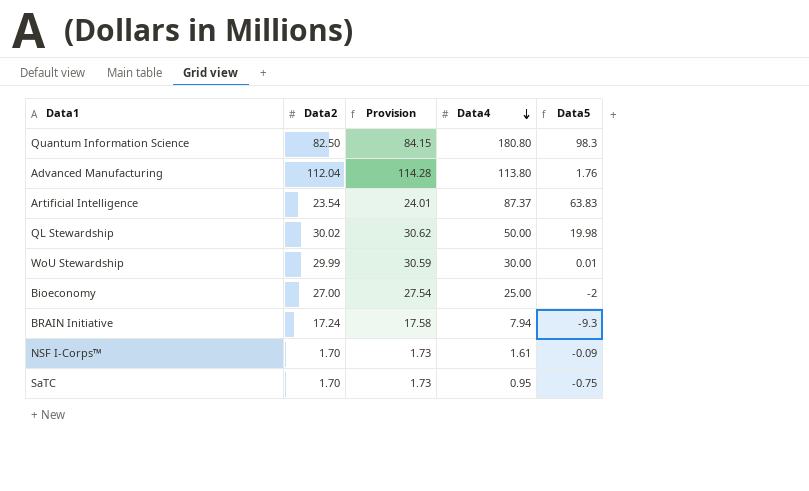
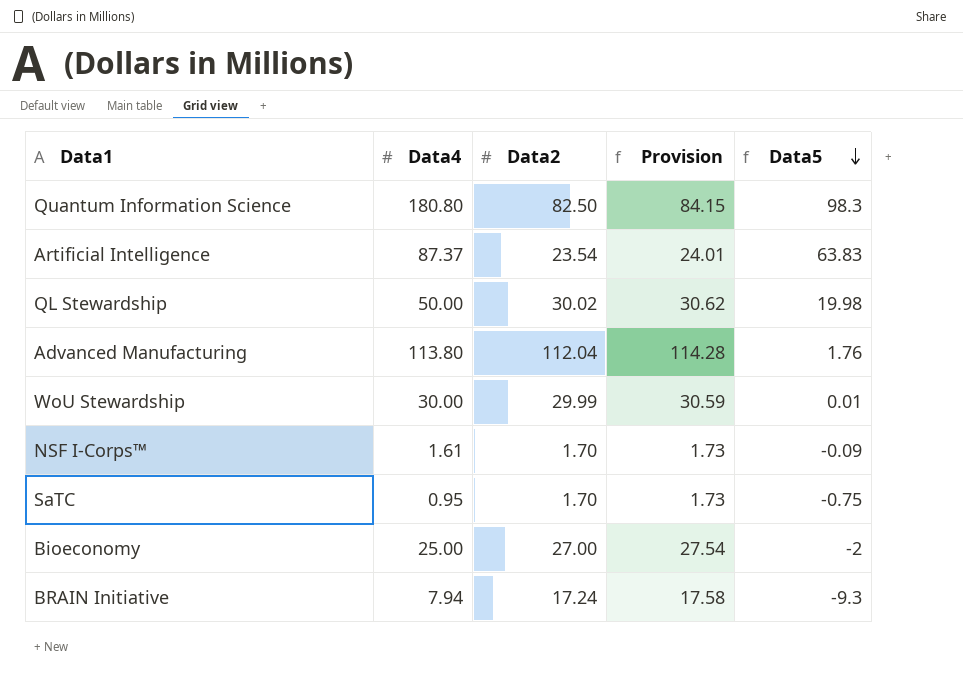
row order: Data4 descending -> Data5 descending
column Data4 | position: 4 -> 2

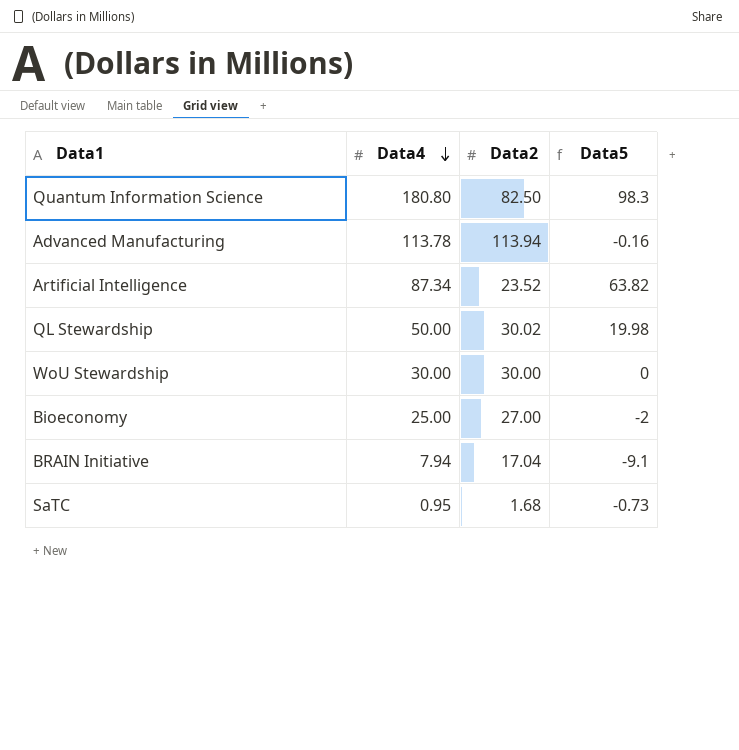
row order: Data5 descending -> Data4 descending
column Provision | formula: [Data2] * 1.02 -> none
row NSF I-Corps™: 1.61 | 1.70 | 1.73 | -0.09 -> none
Advanced Manufacturing | Data4: 113.80 -> 113.78
Advanced Manufacturing | Data2: 112.04 -> 113.94
Advanced Manufacturing | Data5: 1.76 -> -0.16
Artificial Intelligence | Data4: 87.37 -> 87.34
Artificial Intelligence | Data2: 23.54 -> 23.52
Artificial Intelligence | Data5: 63.83 -> 63.82
WoU Stewardship | Data2: 29.99 -> 30.00
WoU Stewardship | Data5: 0.01 -> 0
BRAIN Initiative | Data2: 17.24 -> 17.04
BRAIN Initiative | Data5: -9.3 -> -9.1
SaTC | Data2: 1.70 -> 1.68
SaTC | Data5: -0.75 -> -0.73

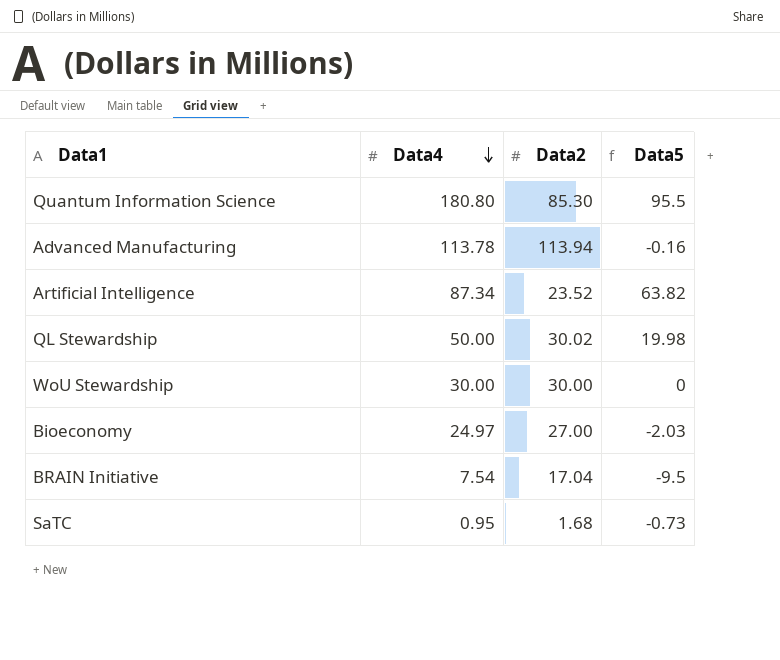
Quantum Information Science | Data2: 82.50 -> 85.30
Quantum Information Science | Data5: 98.3 -> 95.5
Bioeconomy | Data4: 25.00 -> 24.97
Bioeconomy | Data5: -2 -> -2.03
BRAIN Initiative | Data4: 7.94 -> 7.54
BRAIN Initiative | Data5: -9.1 -> -9.5

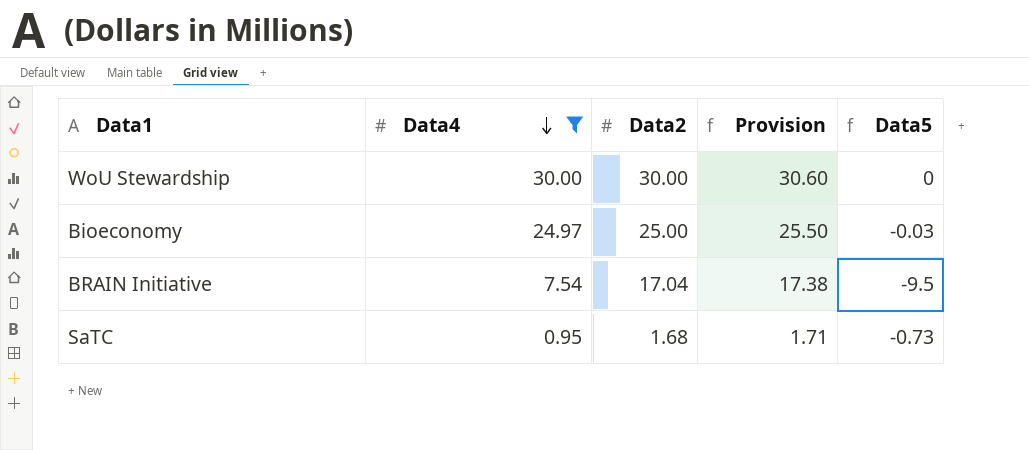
filter: none -> Data4 <= 30.00
column Provision | formula: none -> [Data2] * 1.02
Bioeconomy | Data2: 27.00 -> 25.00
Bioeconomy | Data5: -2.03 -> -0.03

